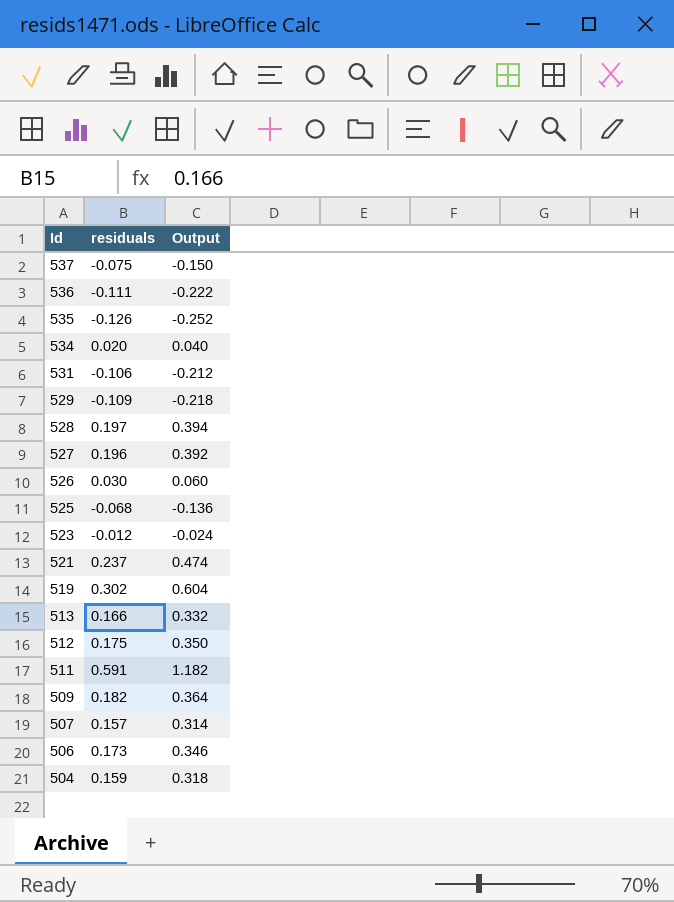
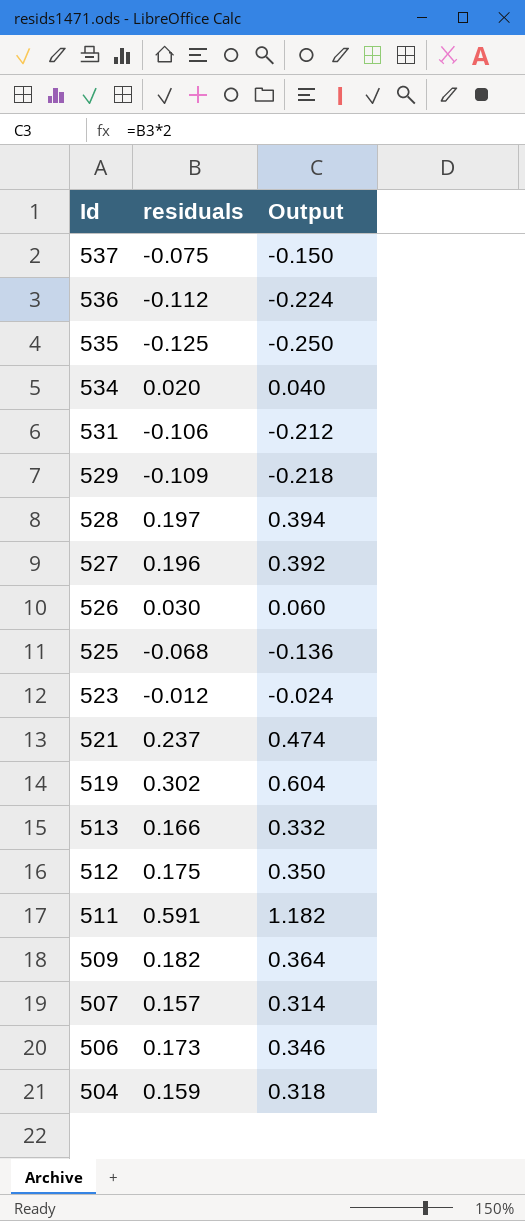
536 | residuals: -0.111 -> -0.112
536 | Output: -0.222 -> -0.224
535 | residuals: -0.126 -> -0.125
535 | Output: -0.252 -> -0.250

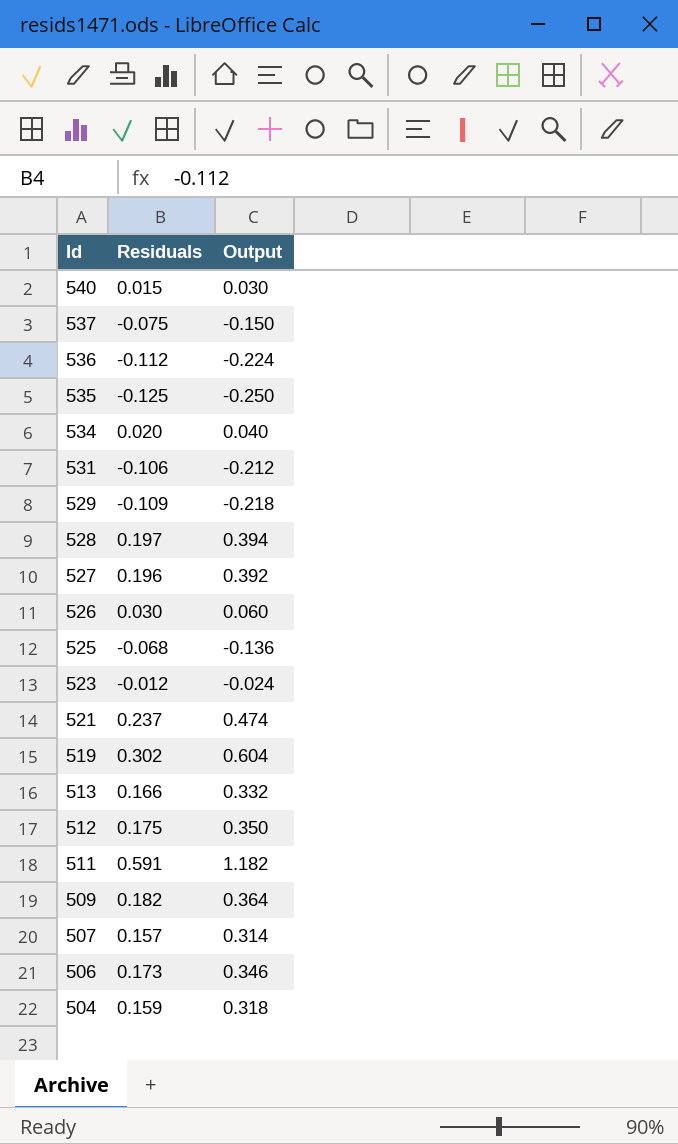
column name: residuals -> Residuals
row 540: none -> 0.015 | 0.030

